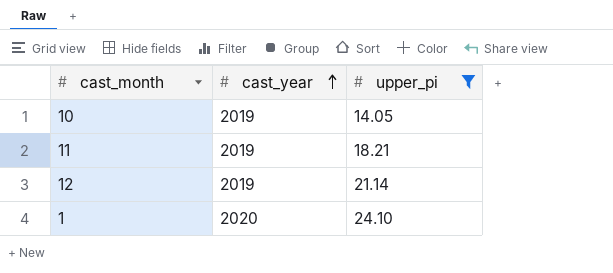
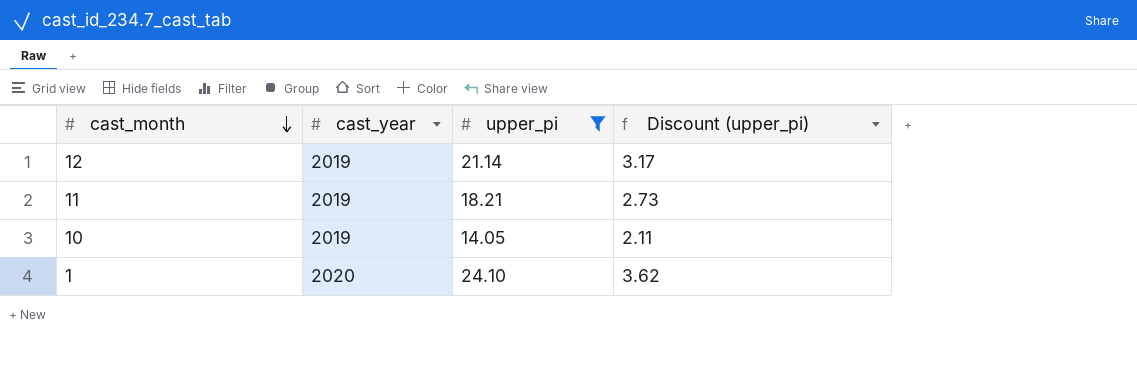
row order: cast_year ascending -> cast_month descending
column Discount (upper_pi) | formula: none -> [upper_pi] * 0.15

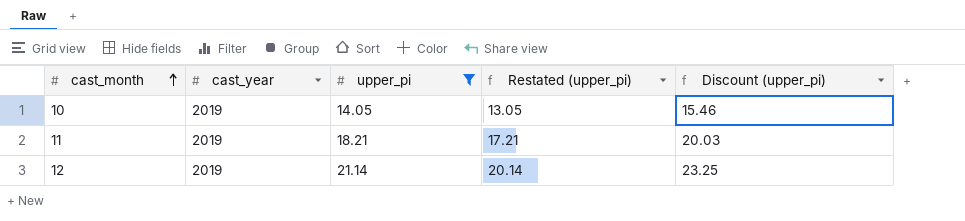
row order: cast_month descending -> cast_month ascending
column Restated (upper_pi) | formula: none -> [upper_pi] - 1
column Discount (upper_pi) | formula: [upper_pi] * 0.15 -> [upper_pi] * 1.1
row 1: 2020 | 24.10 | 3.62 -> none

